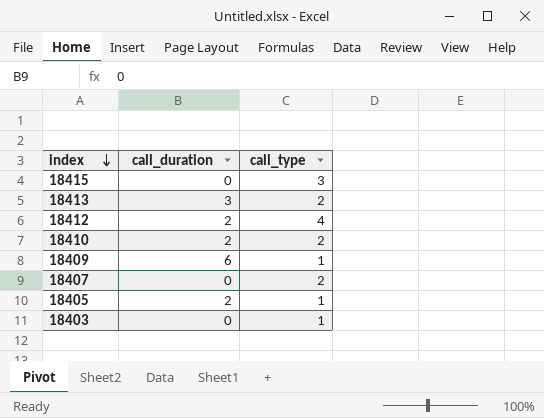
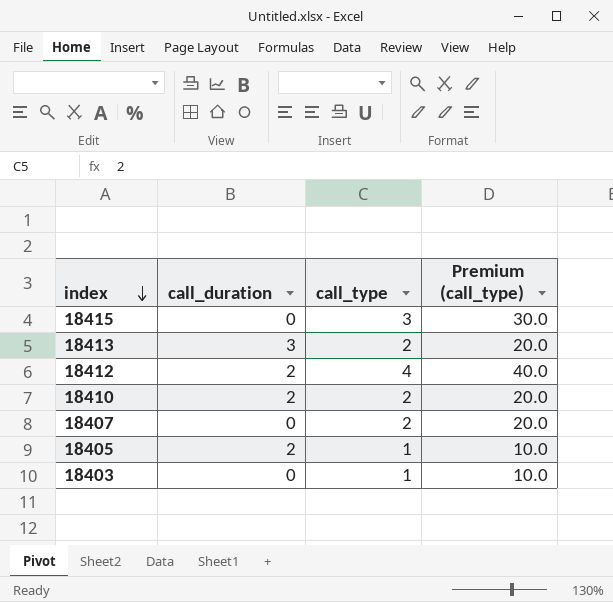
column Premium (call_type) | formula: none -> [call_type] * 10
row 18409: 6 | 1 -> none

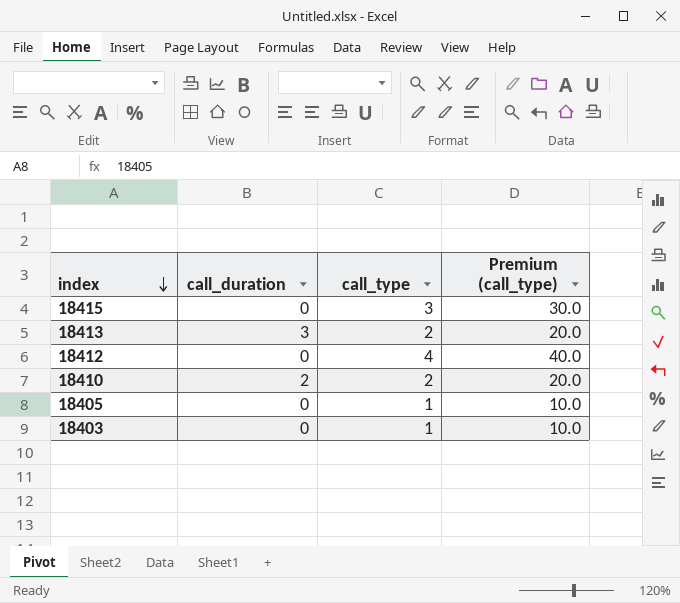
row 18407: 0 | 2 | 20.0 -> none
18412 | call_duration: 2 -> 0
18405 | call_duration: 2 -> 0

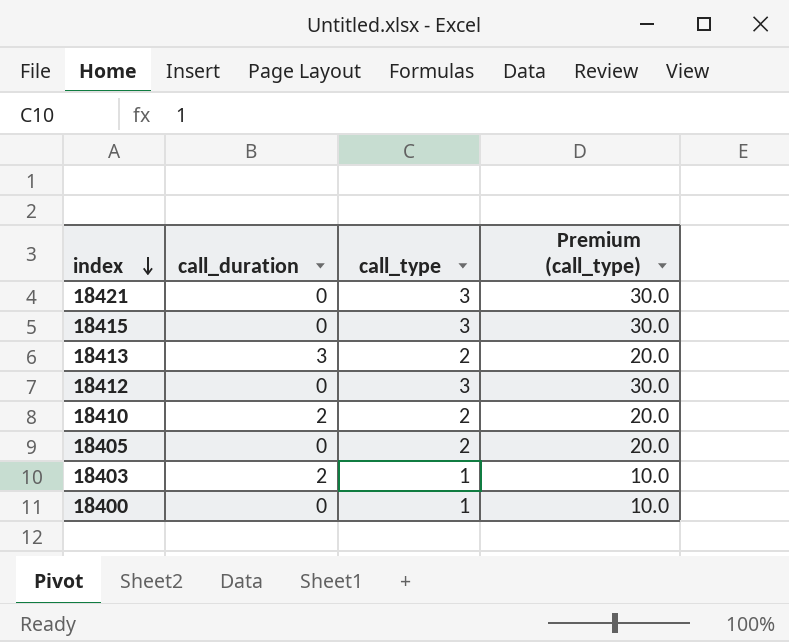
row 18421: none -> 0 | 3 | 30.0
18412 | call_type: 4 -> 3
18412 | Premium (call_type): 40.0 -> 30.0
18405 | call_type: 1 -> 2
18405 | Premium (call_type): 10.0 -> 20.0
18403 | call_duration: 0 -> 2
row 18400: none -> 0 | 1 | 10.0

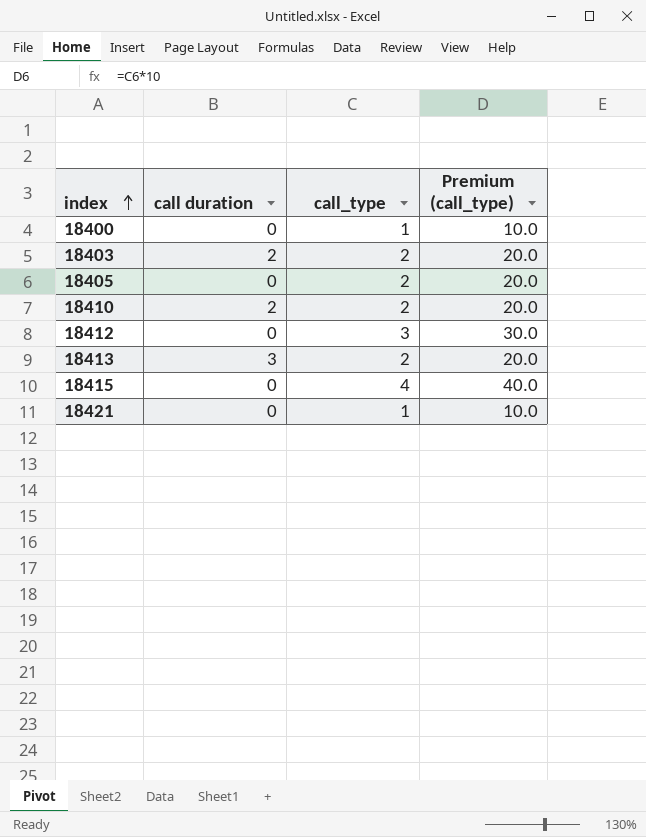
row order: index descending -> index ascending
column name: call_duration -> call duration
18403 | call_type: 1 -> 2
18403 | Premium (call_type): 10.0 -> 20.0
18415 | call_type: 3 -> 4
18415 | Premium (call_type): 30.0 -> 40.0
18421 | call_type: 3 -> 1
18421 | Premium (call_type): 30.0 -> 10.0

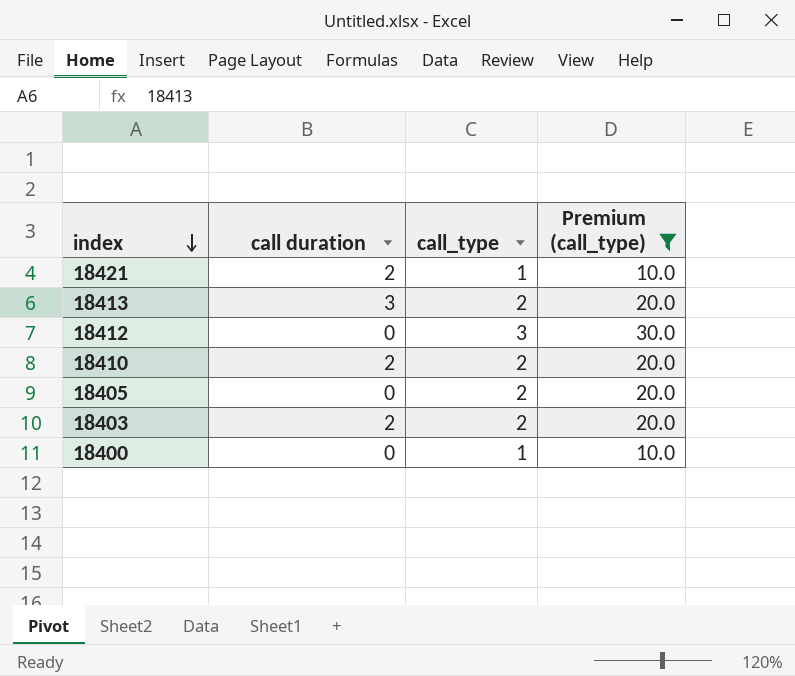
filter: none -> Premium (call_type) != 40.0
row order: index ascending -> index descending
18421 | call duration: 0 -> 2

